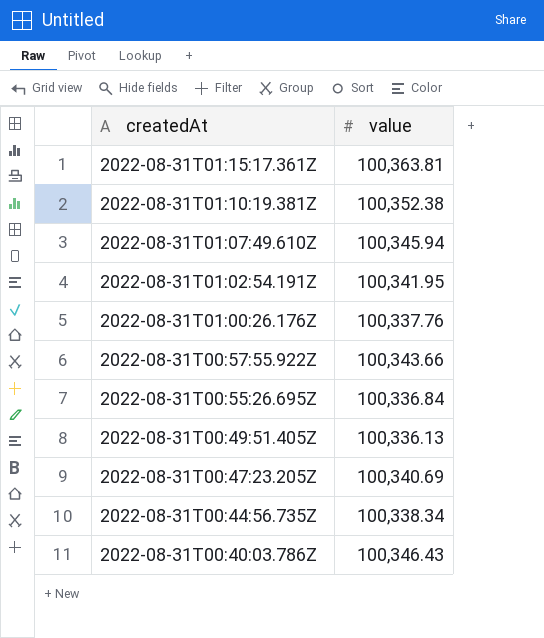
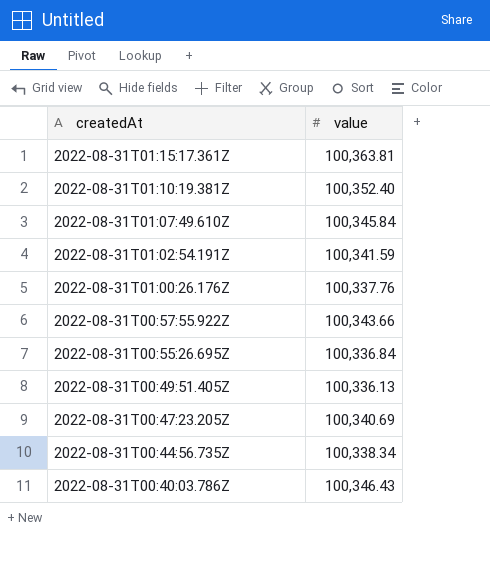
2022-08-31T01:10:19.381Z | value: 100,352.38 -> 100,352.40
2022-08-31T01:07:49.610Z | value: 100,345.94 -> 100,345.84
2022-08-31T01:02:54.191Z | value: 100,341.95 -> 100,341.59

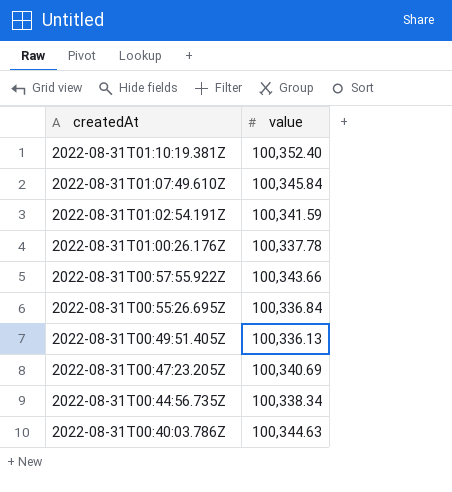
row 2022-08-31T01:15:17.361Z: 100,363.81 -> none
2022-08-31T01:00:26.176Z | value: 100,337.76 -> 100,337.78
2022-08-31T00:40:03.786Z | value: 100,346.43 -> 100,344.63

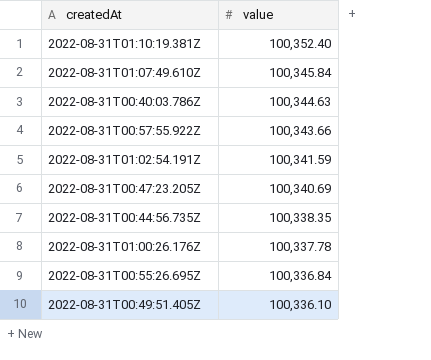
row order: createdAt descending -> value descending
2022-08-31T00:44:56.735Z | value: 100,338.34 -> 100,338.35
2022-08-31T00:49:51.405Z | value: 100,336.13 -> 100,336.10

